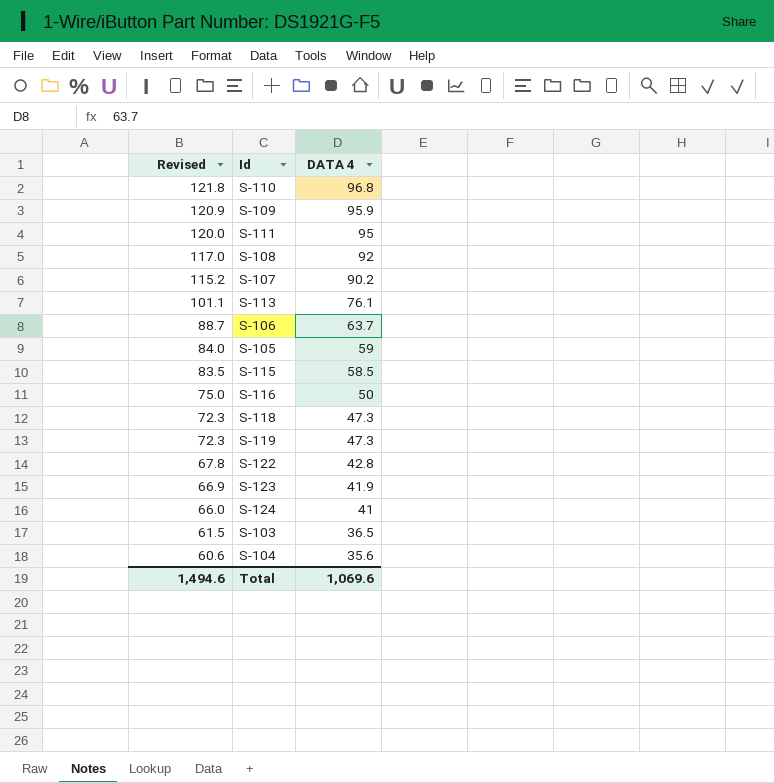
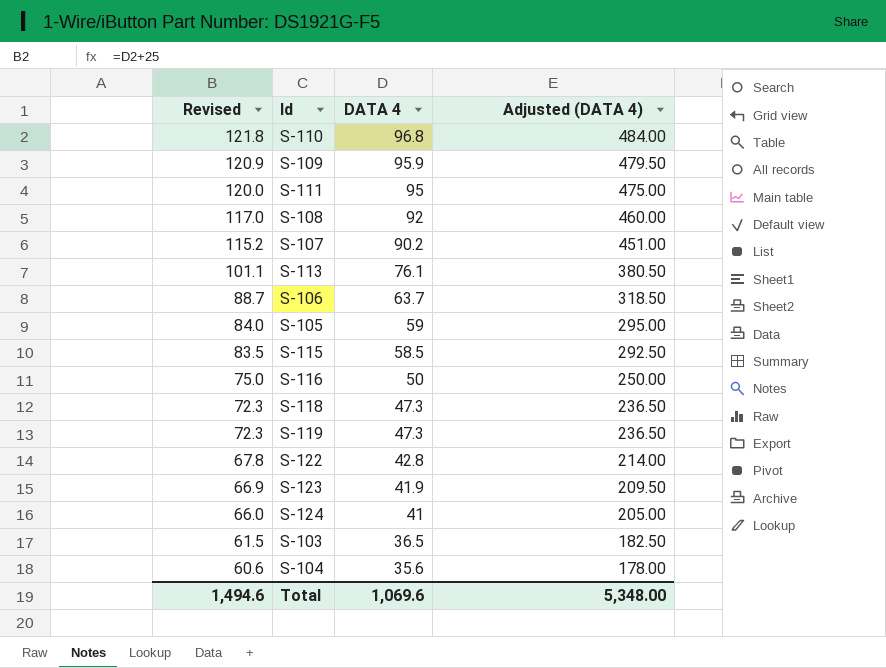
column Adjusted (DATA 4) | formula: none -> [DATA 4] * 5

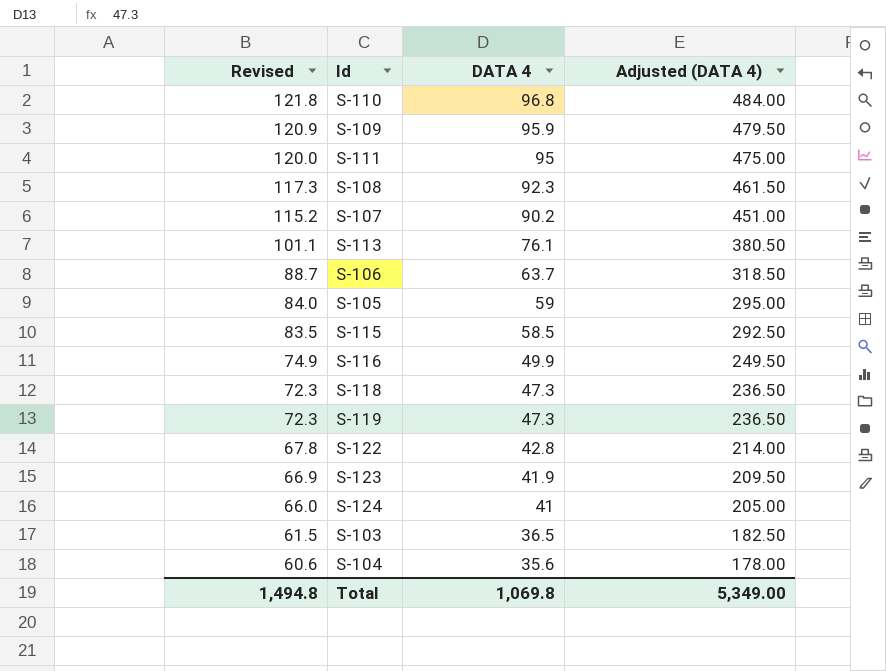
S-108 | Revised: 117.0 -> 117.3
S-108 | DATA 4: 92 -> 92.3
S-108 | Adjusted (DATA 4): 460.00 -> 461.50
S-116 | Revised: 75.0 -> 74.9
S-116 | DATA 4: 50 -> 49.9
S-116 | Adjusted (DATA 4): 250.00 -> 249.50
Total | Revised: 1,494.6 -> 1,494.8
Total | DATA 4: 1,069.6 -> 1,069.8
Total | Adjusted (DATA 4): 5,348.00 -> 5,349.00

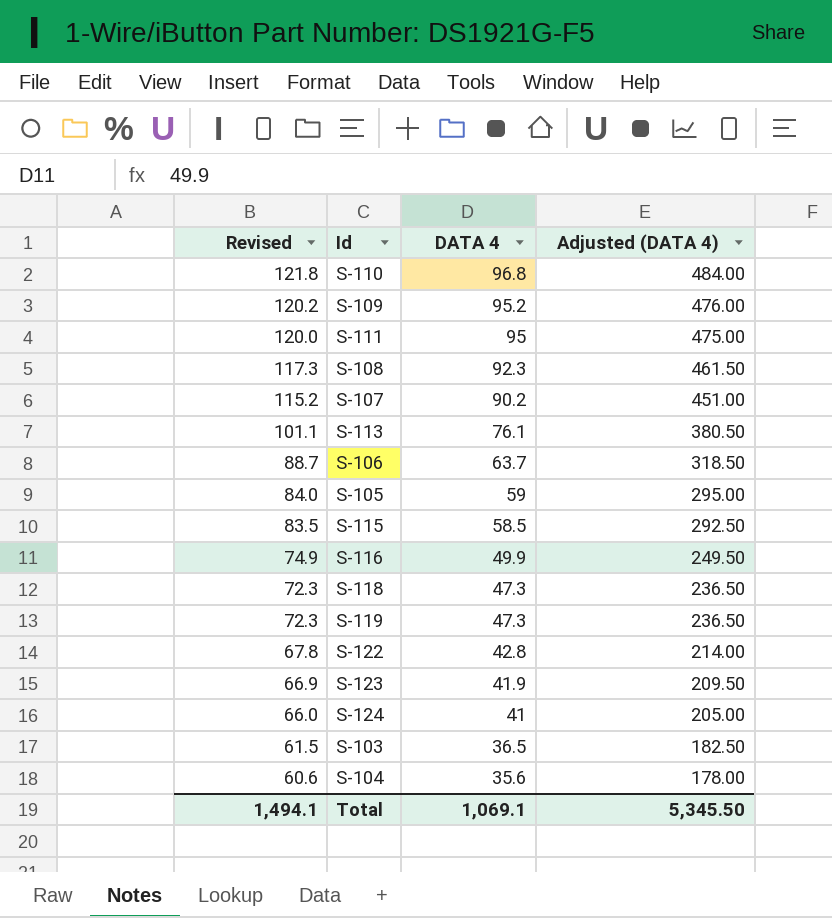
S-109 | Revised: 120.9 -> 120.2
S-109 | DATA 4: 95.9 -> 95.2
S-109 | Adjusted (DATA 4): 479.50 -> 476.00
Total | Revised: 1,494.8 -> 1,494.1
Total | DATA 4: 1,069.8 -> 1,069.1
Total | Adjusted (DATA 4): 5,349.00 -> 5,345.50

